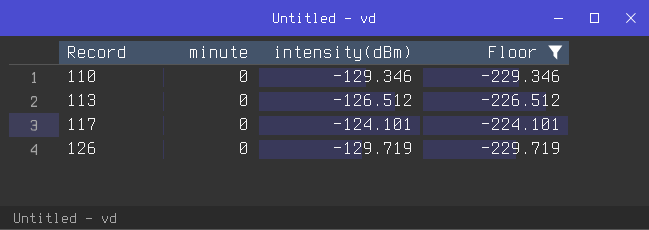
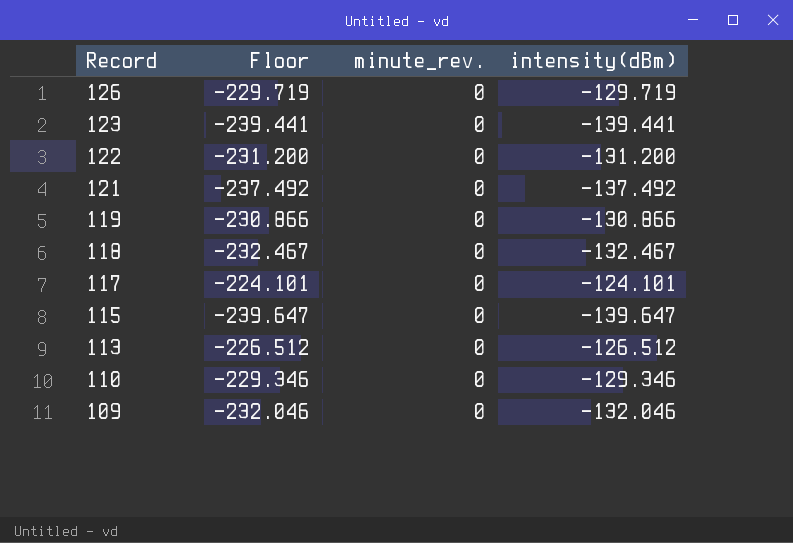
filter: Floor >= -229.719 -> none
row order: Record ascending -> Record descending
column Floor | position: 4 -> 2
column name: minute -> minute_rev.

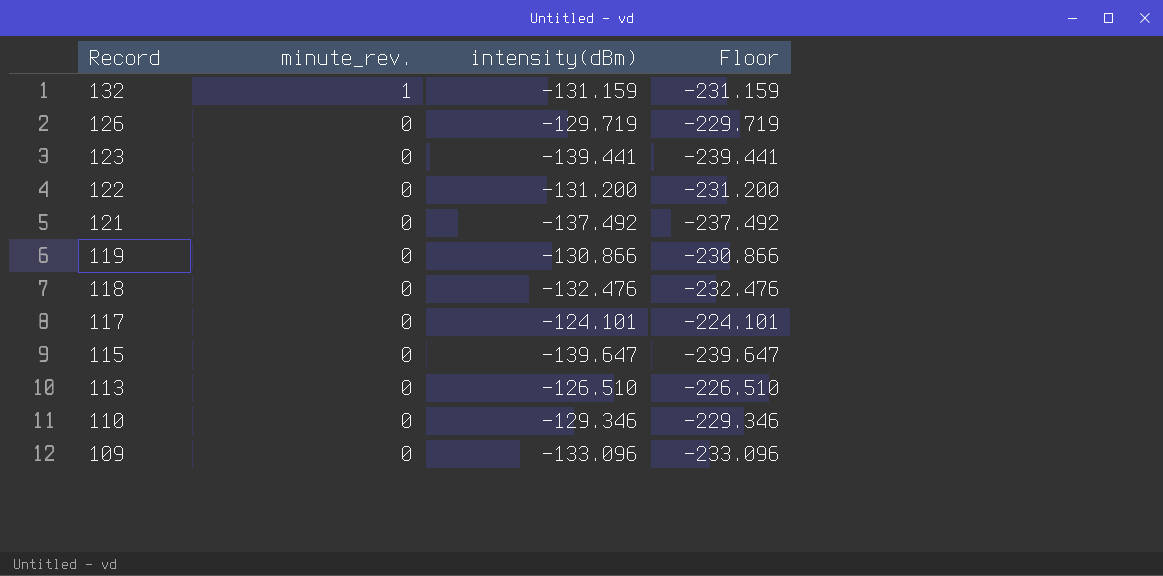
column Floor | position: 2 -> 4
row 132: none -> 1 | -131.159 | -231.159
118 | intensity(dBm): -132.467 -> -132.476
118 | Floor: -232.467 -> -232.476
113 | intensity(dBm): -126.512 -> -126.510
113 | Floor: -226.512 -> -226.510
109 | intensity(dBm): -132.046 -> -133.096
109 | Floor: -232.046 -> -233.096

